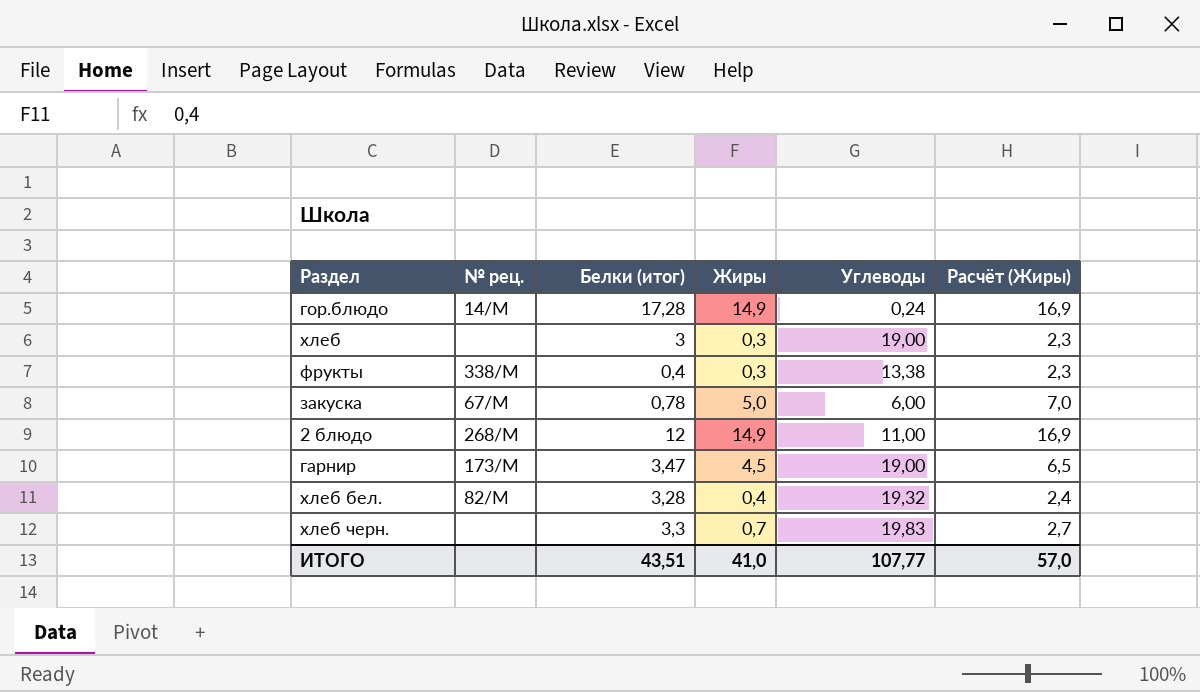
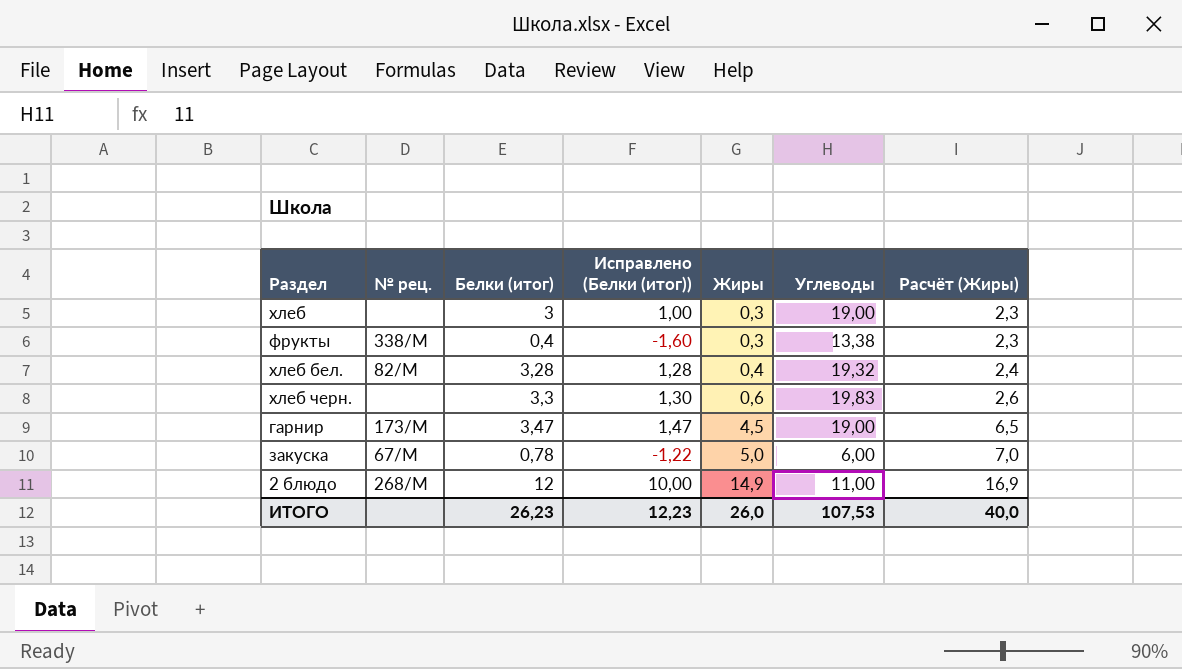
row order: none -> Жиры ascending
column Исправлено (Белки (итог)) | formula: none -> [Белки (итог)] - 2
row гор.блюдо: 14/М | 17,28 | 14,9 | 0,24 | 16,9 -> none
хлеб черн. | Жиры: 0,7 -> 0,6
хлеб черн. | Расчёт (Жиры): 2,7 -> 2,6
ИТОГО | Белки (итог): 43,51 -> 26,23
ИТОГО | Жиры: 41,0 -> 26,0
ИТОГО | Углеводы: 107,77 -> 107,53
ИТОГО | Расчёт (Жиры): 57,0 -> 40,0

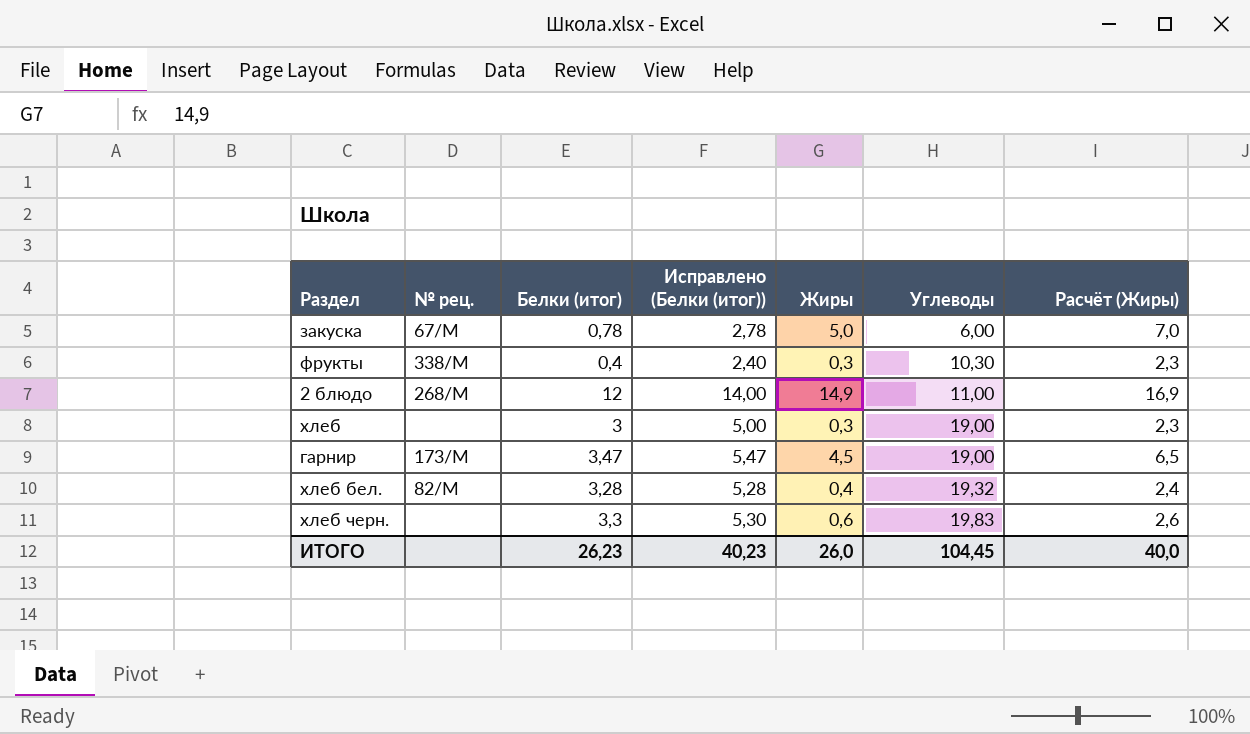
row order: Жиры ascending -> Углеводы ascending
column Исправлено (Белки (итог)) | formula: [Белки (итог)] - 2 -> [Белки (итог)] + 2
фрукты | Углеводы: 13,38 -> 10,30
ИТОГО | Исправлено (Белки (итог)): 12,23 -> 40,23
ИТОГО | Углеводы: 107,53 -> 104,45

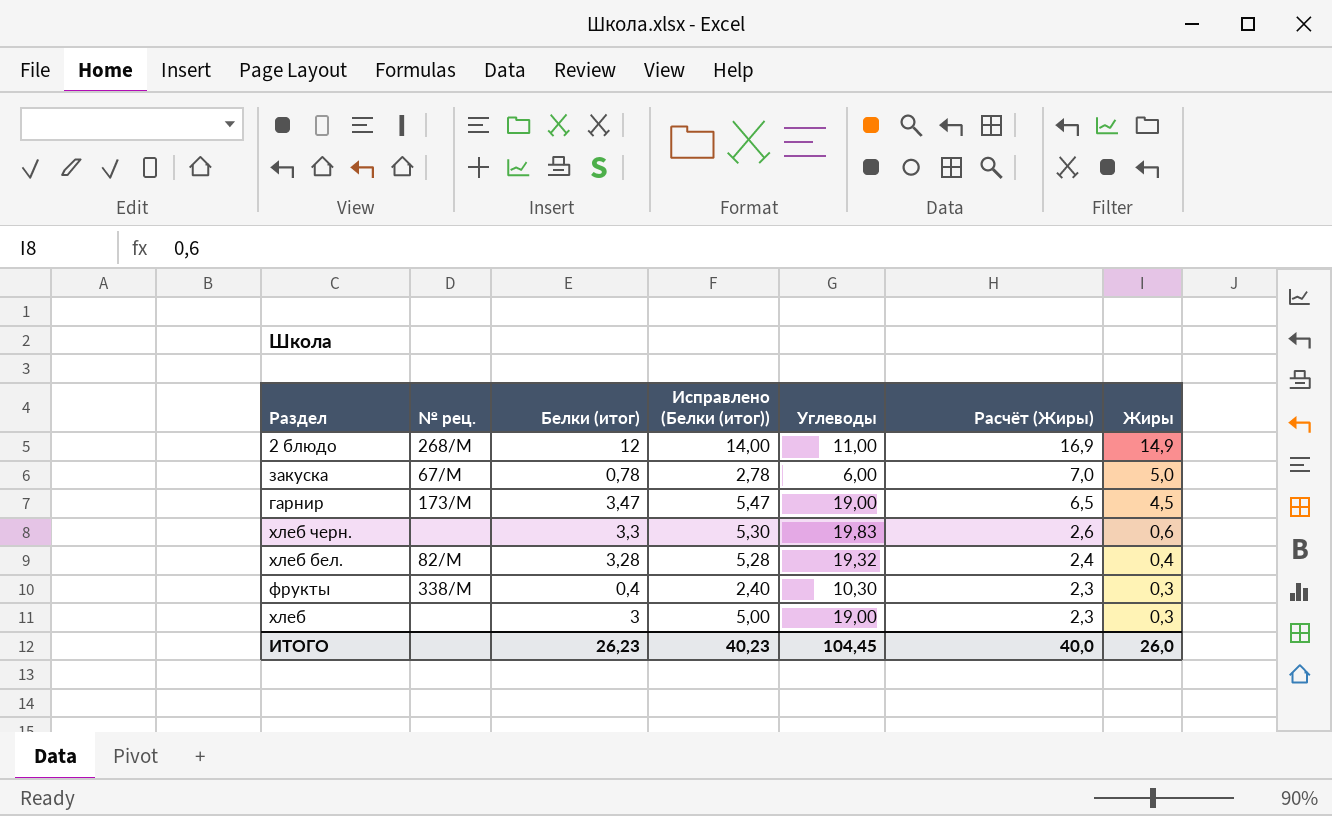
row order: Углеводы ascending -> Расчёт (Жиры) descending
column Жиры | position: 5 -> 7

